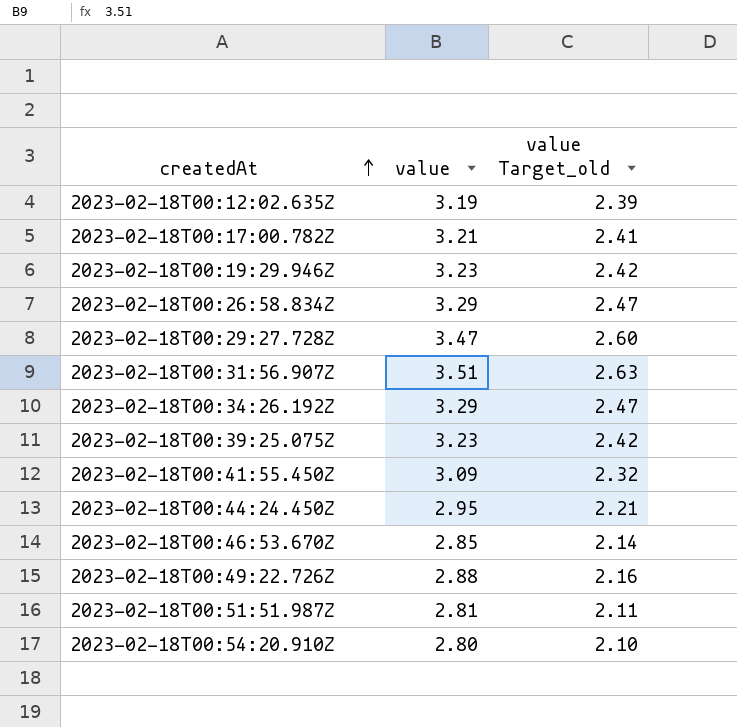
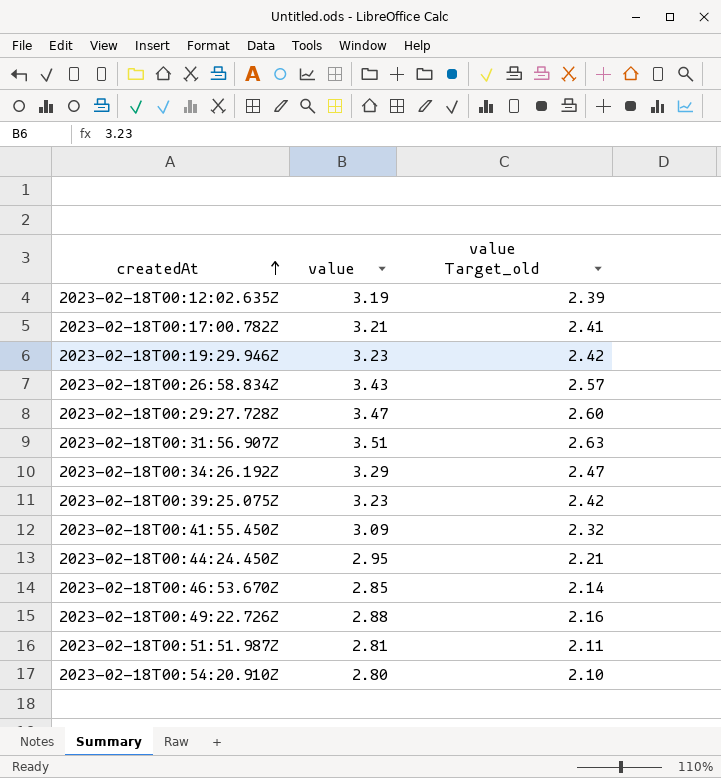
2023-02-18T00:26:58.834Z | value: 3.29 -> 3.43
2023-02-18T00:26:58.834Z | value Target_old: 2.47 -> 2.57

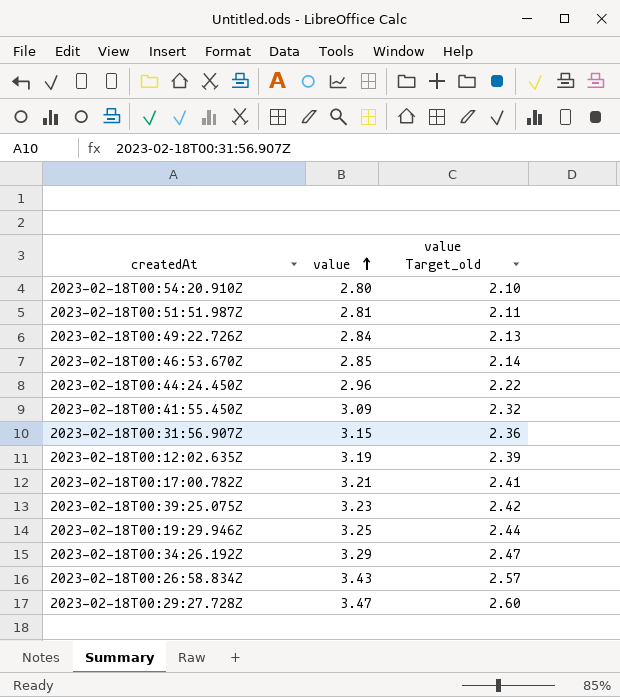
row order: createdAt ascending -> value ascending
2023-02-18T00:49:22.726Z | value: 2.88 -> 2.84
2023-02-18T00:49:22.726Z | value Target_old: 2.16 -> 2.13
2023-02-18T00:44:24.450Z | value: 2.95 -> 2.96
2023-02-18T00:44:24.450Z | value Target_old: 2.21 -> 2.22
2023-02-18T00:31:56.907Z | value: 3.51 -> 3.15
2023-02-18T00:31:56.907Z | value Target_old: 2.63 -> 2.36
2023-02-18T00:19:29.946Z | value: 3.23 -> 3.25
2023-02-18T00:19:29.946Z | value Target_old: 2.42 -> 2.44

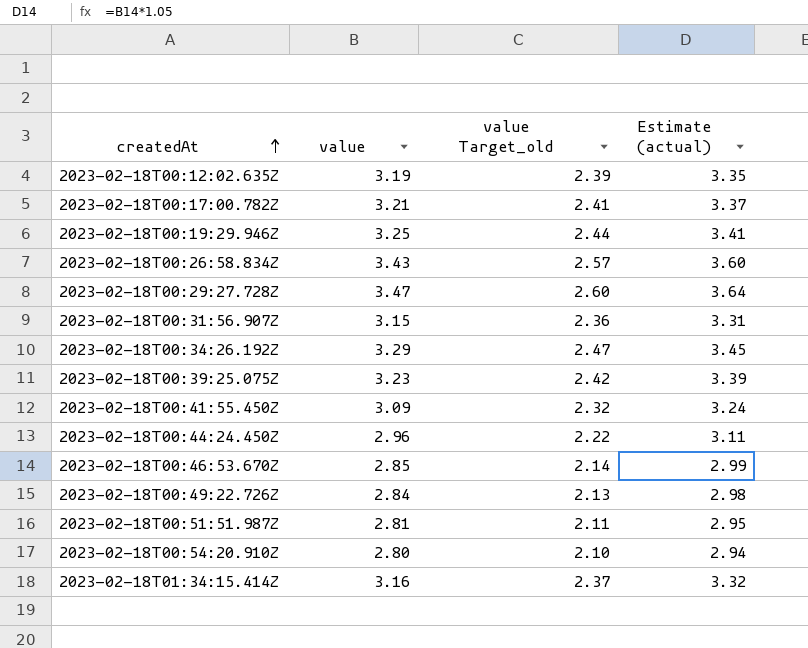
row order: value ascending -> createdAt ascending
column Estimate (actual) | formula: none -> [value] * 1.05
row 2023-02-18T01:34:15.414Z: none -> 3.16 | 2.37 | 3.32

